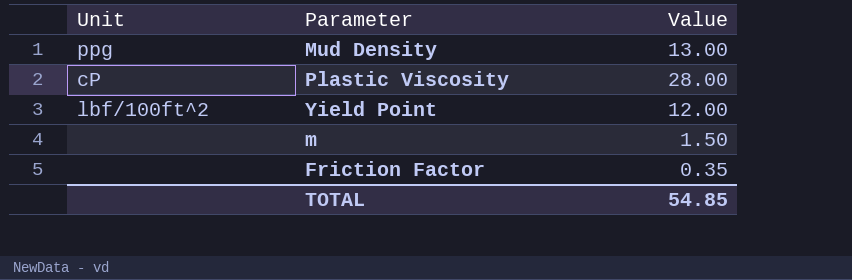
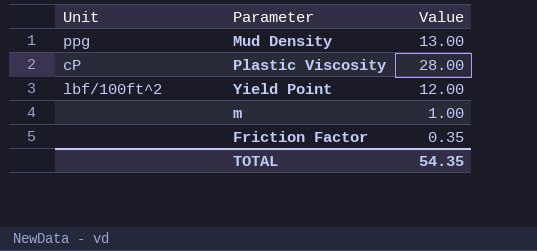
m | Value: 1.50 -> 1.00
TOTAL | Value: 54.85 -> 54.35

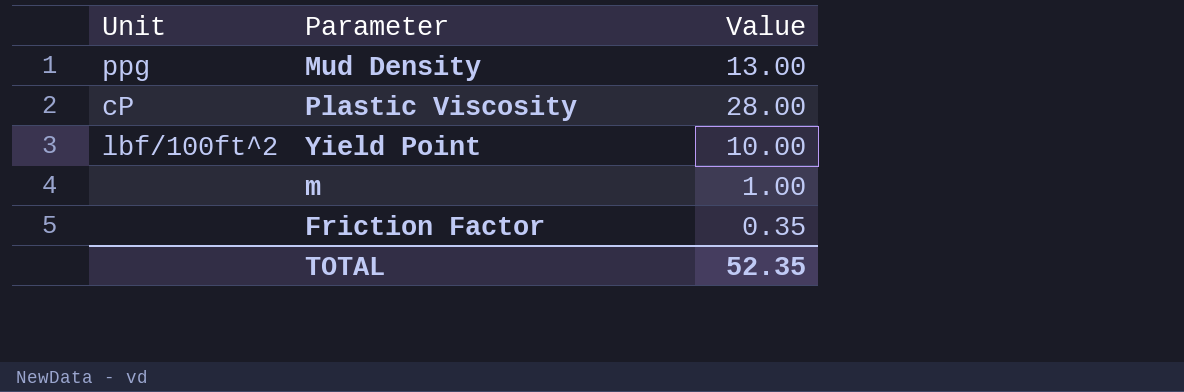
Yield Point | Value: 12.00 -> 10.00
TOTAL | Value: 54.35 -> 52.35

